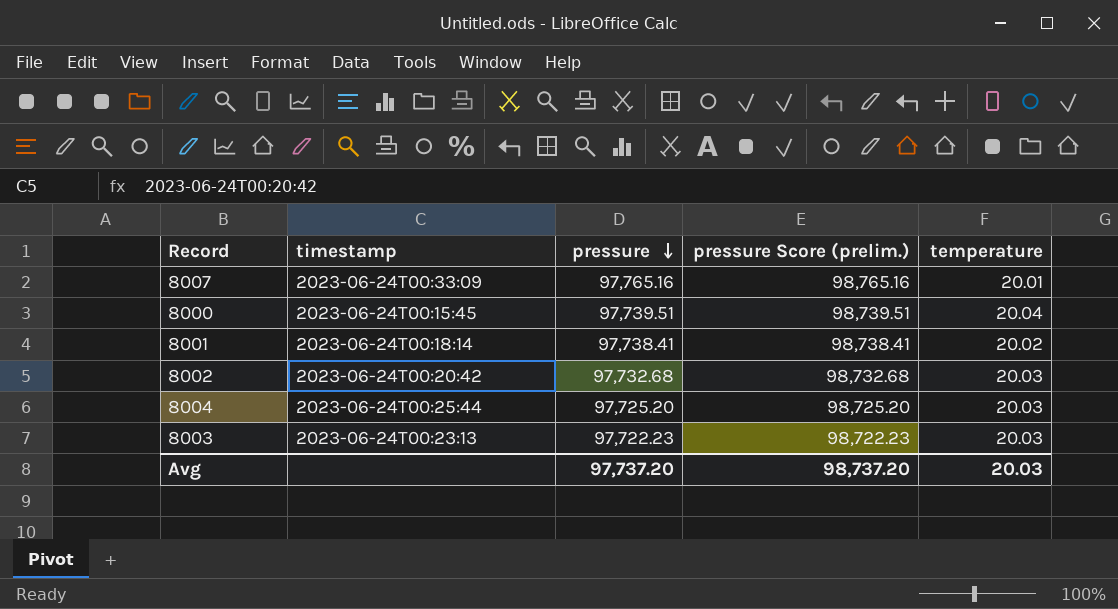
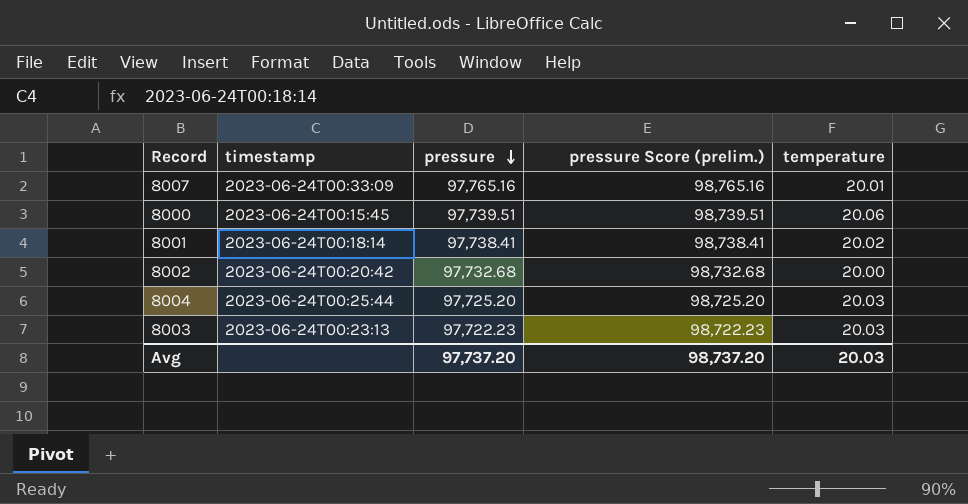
8000 | temperature: 20.04 -> 20.06
8002 | temperature: 20.03 -> 20.00

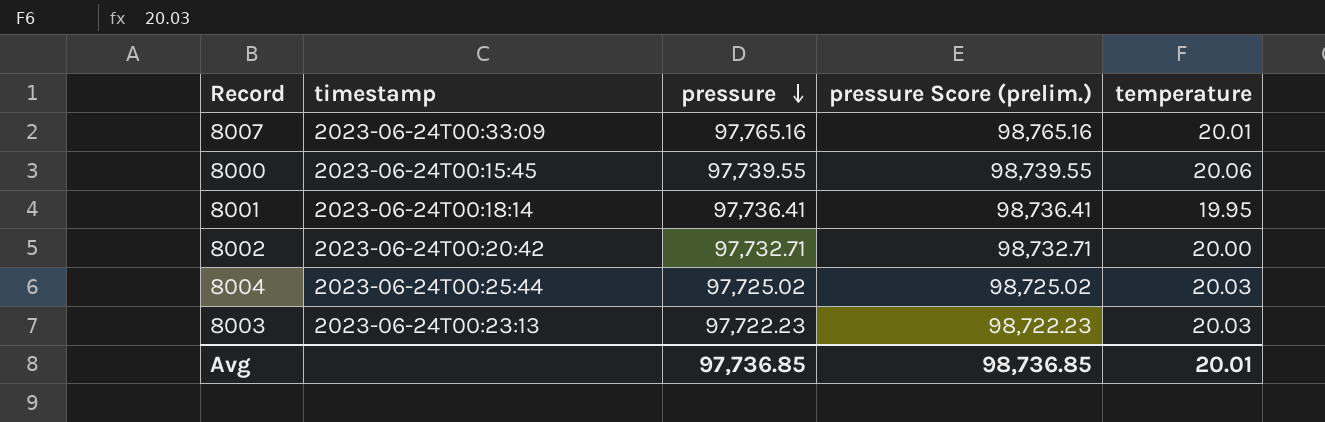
8000 | pressure: 97,739.51 -> 97,739.55
8000 | pressure Score (prelim.): 98,739.51 -> 98,739.55
8001 | pressure: 97,738.41 -> 97,736.41
8001 | pressure Score (prelim.): 98,738.41 -> 98,736.41
8001 | temperature: 20.02 -> 19.95
8002 | pressure: 97,732.68 -> 97,732.71
8002 | pressure Score (prelim.): 98,732.68 -> 98,732.71
8004 | pressure: 97,725.20 -> 97,725.02
8004 | pressure Score (prelim.): 98,725.20 -> 98,725.02
Avg | pressure: 97,737.20 -> 97,736.85
Avg | pressure Score (prelim.): 98,737.20 -> 98,736.85
Avg | temperature: 20.03 -> 20.01

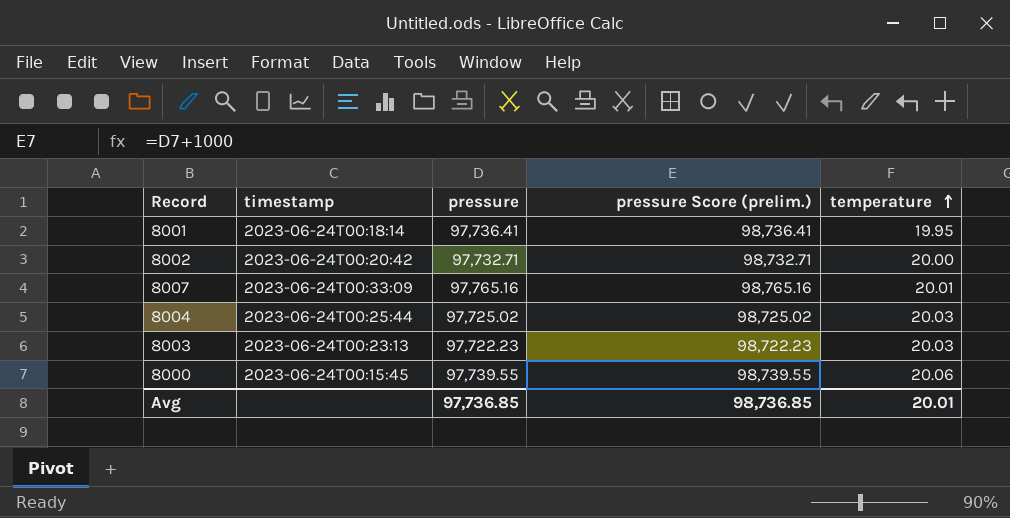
row order: pressure descending -> temperature ascending

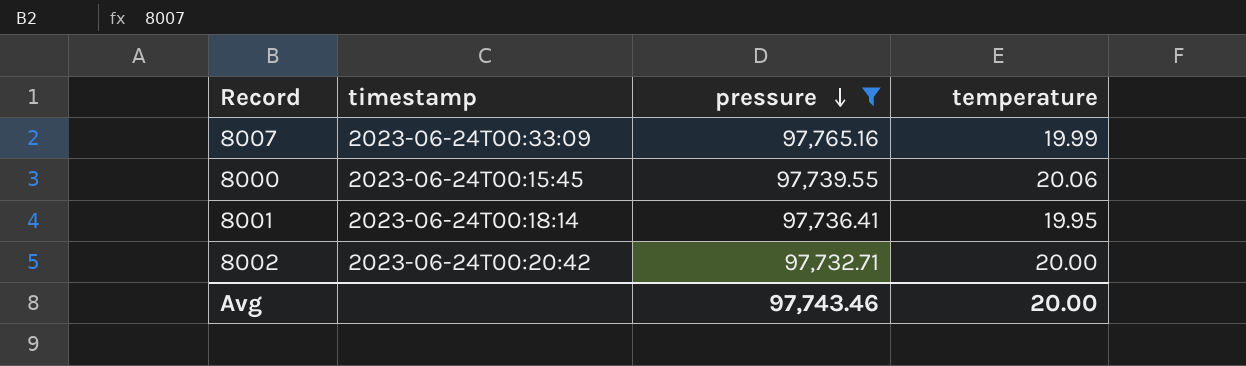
filter: none -> pressure >= 97,732.71
row order: temperature ascending -> pressure descending
column pressure Score (prelim.) | formula: [pressure] + 1000 -> none
8007 | temperature: 20.01 -> 19.99
Avg | pressure: 97,736.85 -> 97,743.46
Avg | temperature: 20.01 -> 20.00

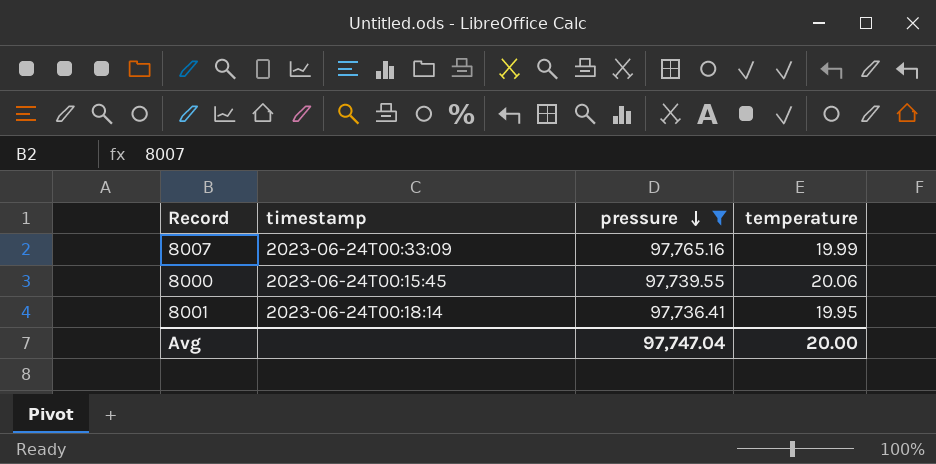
row 8002: 2023-06-24T00:20:42 | 97,732.71 | 20.00 -> none
Avg | pressure: 97,743.46 -> 97,747.04

